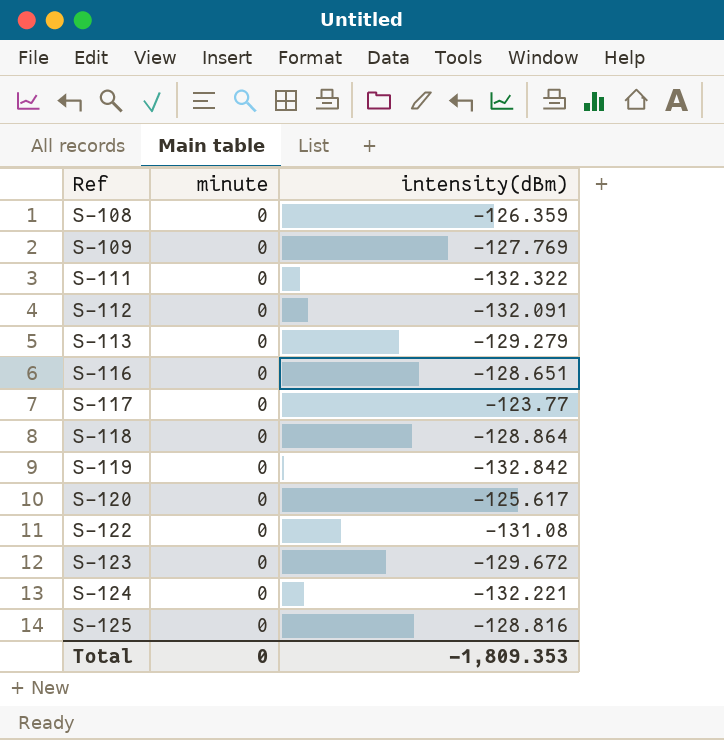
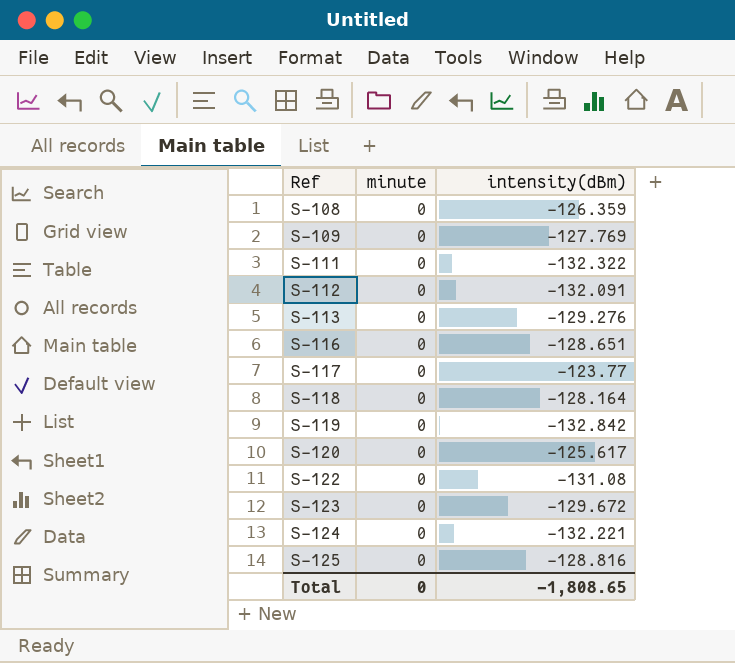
S-113 | intensity(dBm): -129.279 -> -129.276
S-118 | intensity(dBm): -128.864 -> -128.164
Total | intensity(dBm): -1,809.353 -> -1,808.65

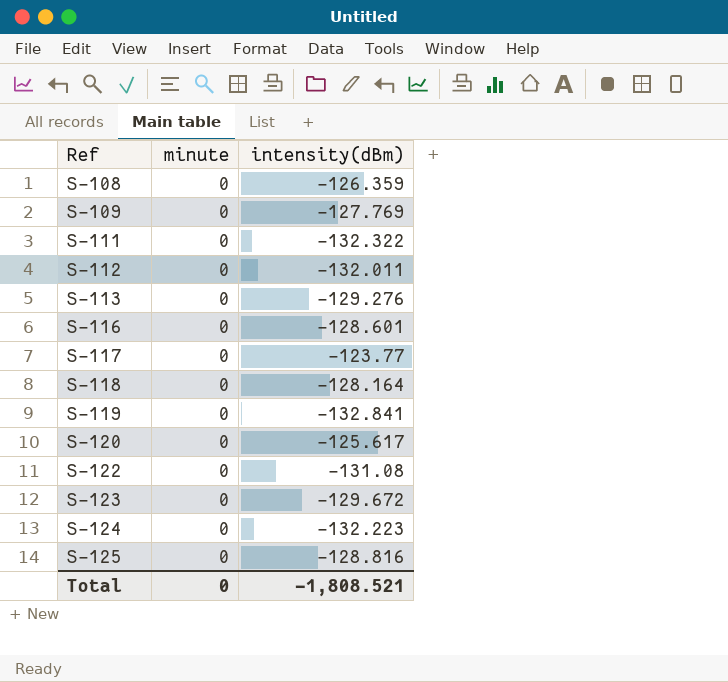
S-112 | intensity(dBm): -132.091 -> -132.011
S-116 | intensity(dBm): -128.651 -> -128.601
S-119 | intensity(dBm): -132.842 -> -132.841
S-124 | intensity(dBm): -132.221 -> -132.223
Total | intensity(dBm): -1,808.65 -> -1,808.521

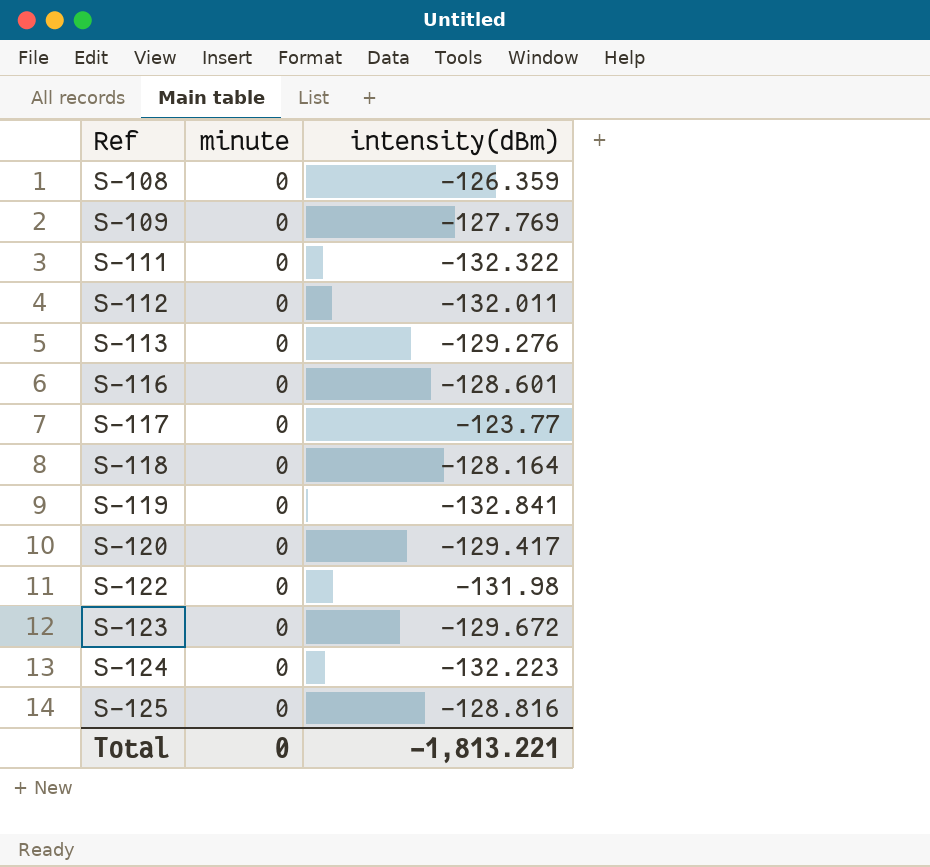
S-120 | intensity(dBm): -125.617 -> -129.417
S-122 | intensity(dBm): -131.08 -> -131.98
Total | intensity(dBm): -1,808.521 -> -1,813.221

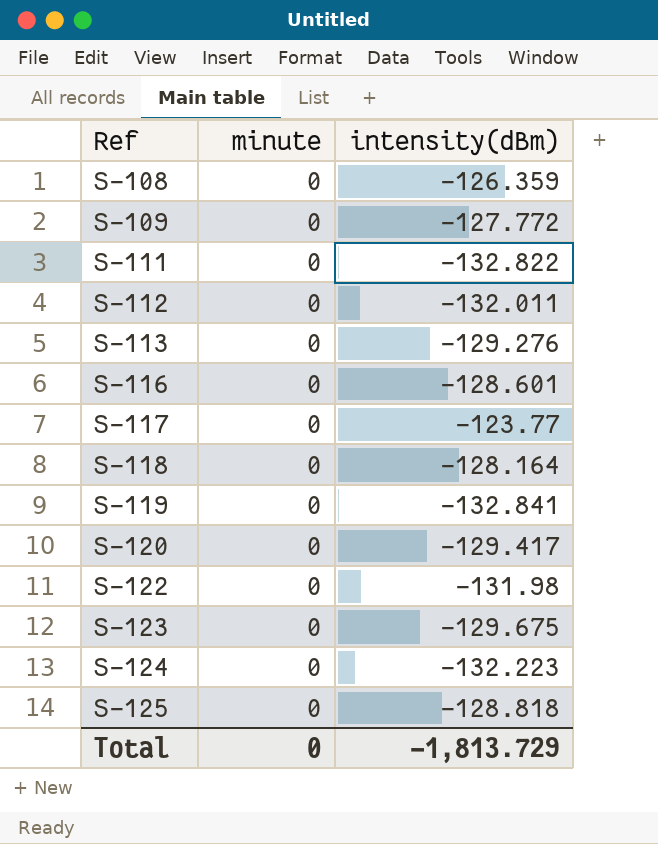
S-109 | intensity(dBm): -127.769 -> -127.772
S-111 | intensity(dBm): -132.322 -> -132.822
S-123 | intensity(dBm): -129.672 -> -129.675
S-125 | intensity(dBm): -128.816 -> -128.818
Total | intensity(dBm): -1,813.221 -> -1,813.729

